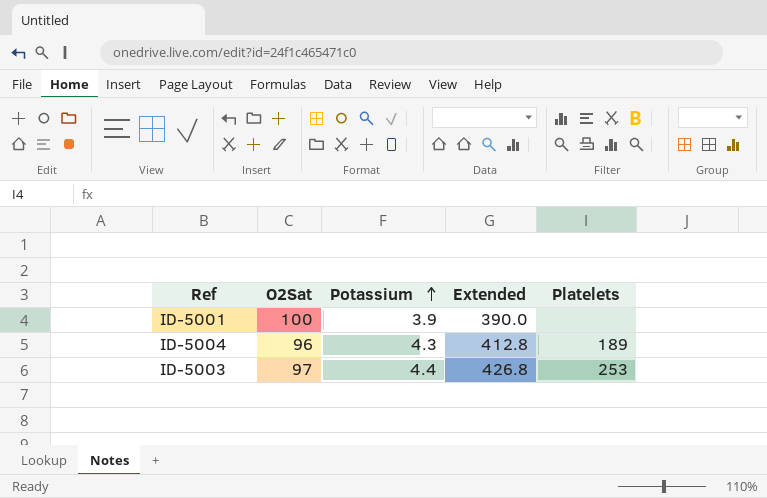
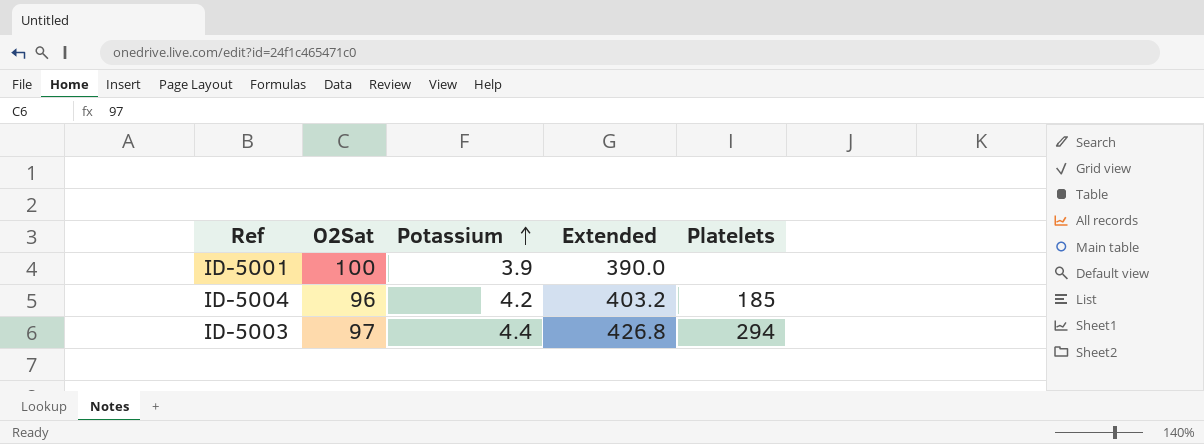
ID-5004 | Potassium: 4.3 -> 4.2
ID-5004 | Extended: 412.8 -> 403.2
ID-5004 | Platelets: 189 -> 185
ID-5003 | Platelets: 253 -> 294

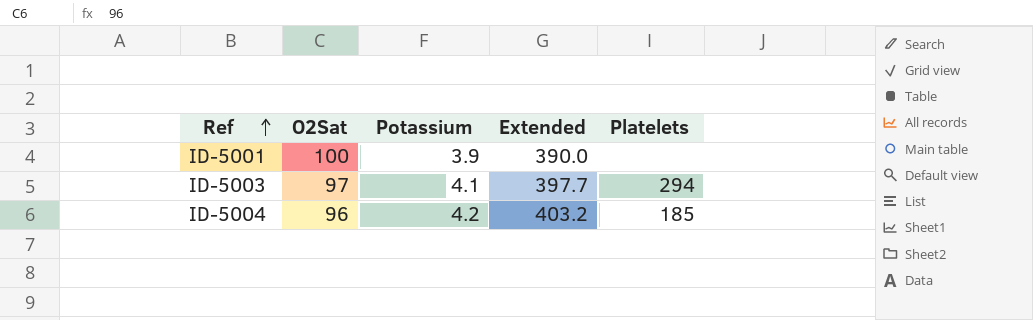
row order: Potassium ascending -> Ref ascending
ID-5003 | Potassium: 4.4 -> 4.1
ID-5003 | Extended: 426.8 -> 397.7

